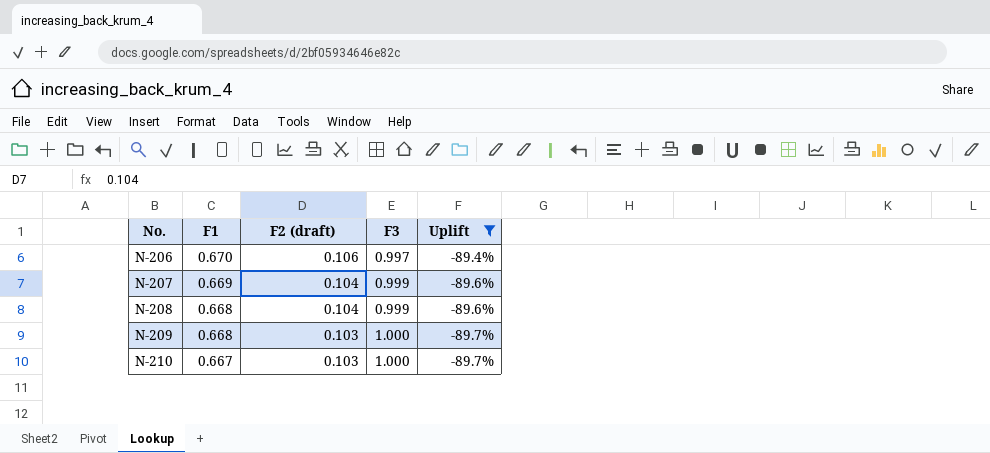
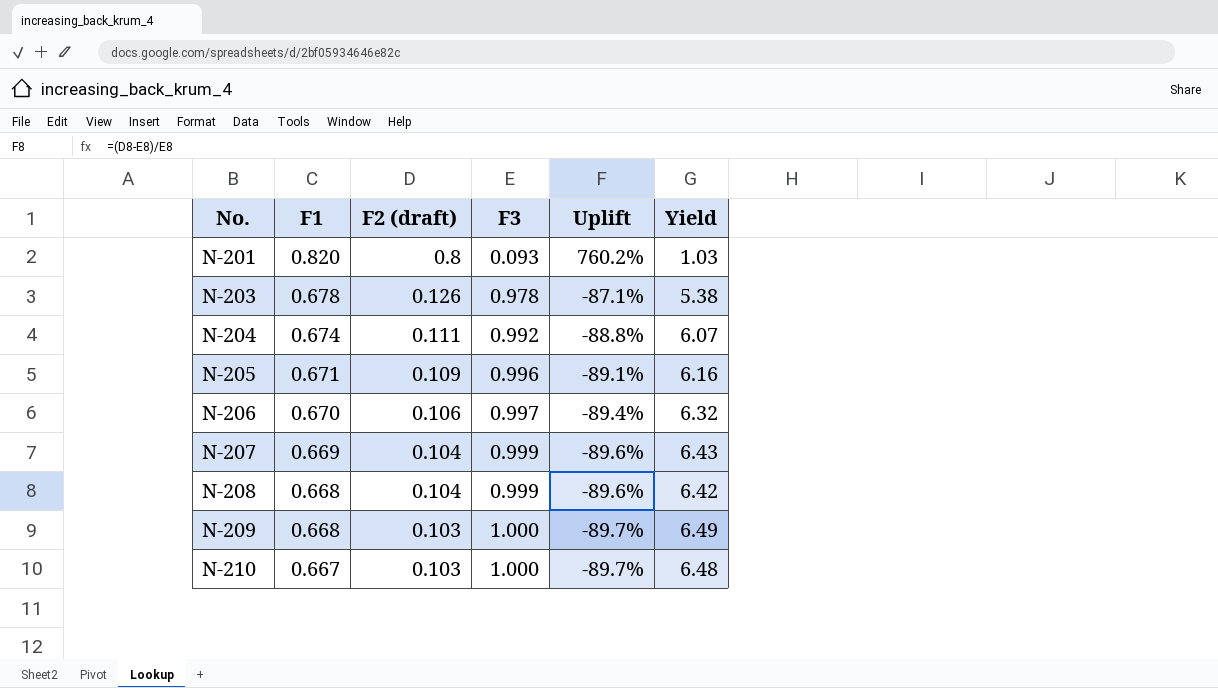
filter: Uplift <= -89.4% -> none
column Yield | formula: none -> [F1] / [F2 (draft)]

